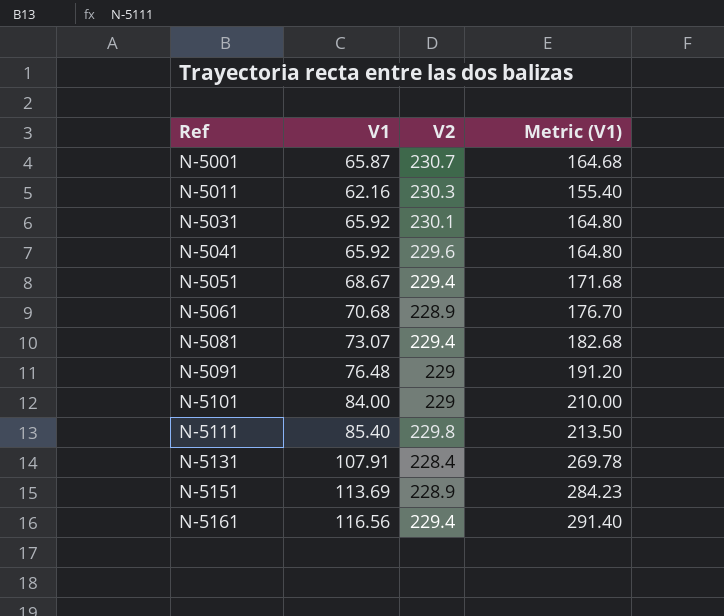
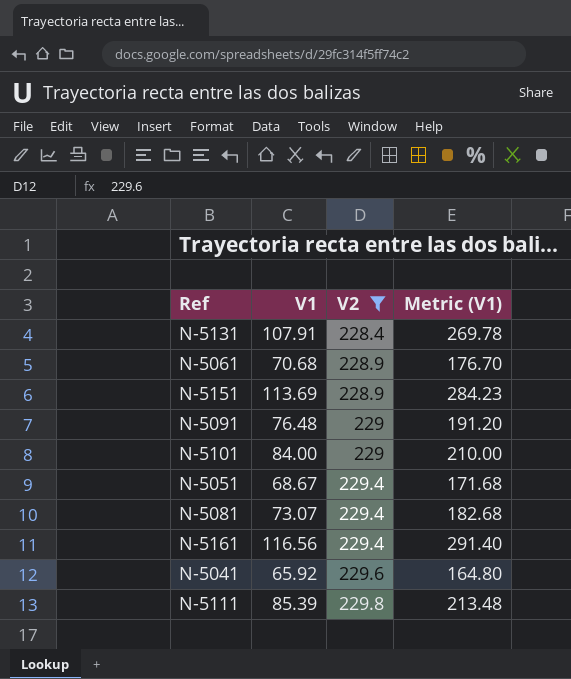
filter: none -> V2 <= 229.8
row order: Ref ascending -> V2 ascending
N-5111 | V1: 85.40 -> 85.39
N-5111 | Metric (V1): 213.50 -> 213.48

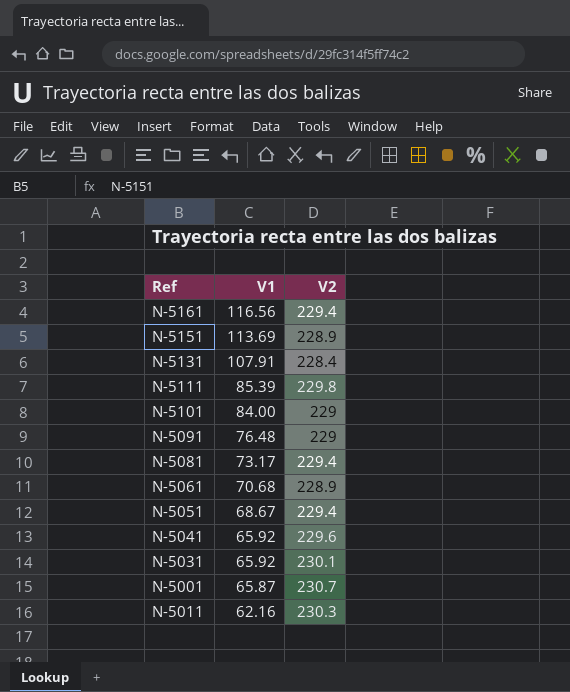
filter: V2 <= 229.8 -> none
row order: V2 ascending -> V1 descending
column Metric (V1) | formula: [V1] * 2.5 -> none
N-5081 | V1: 73.07 -> 73.17

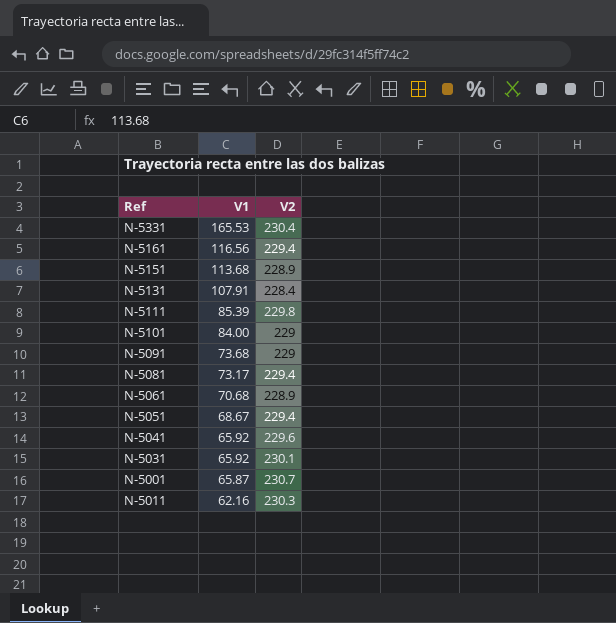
row N-5331: none -> 165.53 | 230.4
N-5151 | V1: 113.69 -> 113.68
N-5091 | V1: 76.48 -> 73.68

